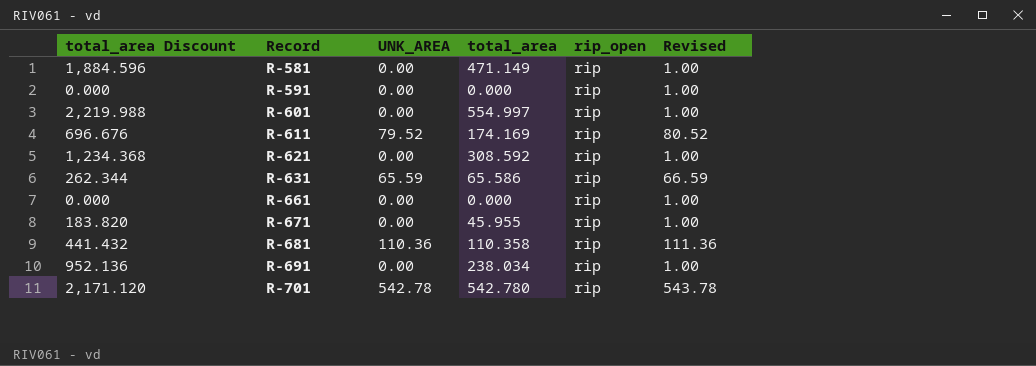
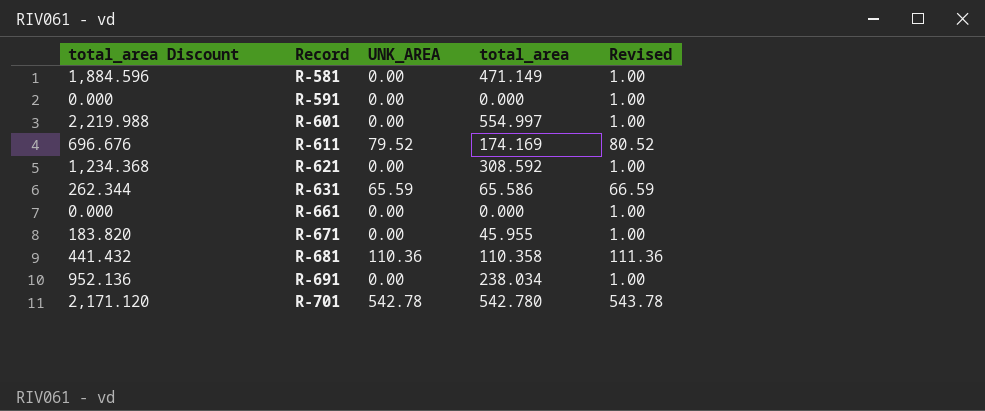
column rip_open | position: 5 -> none

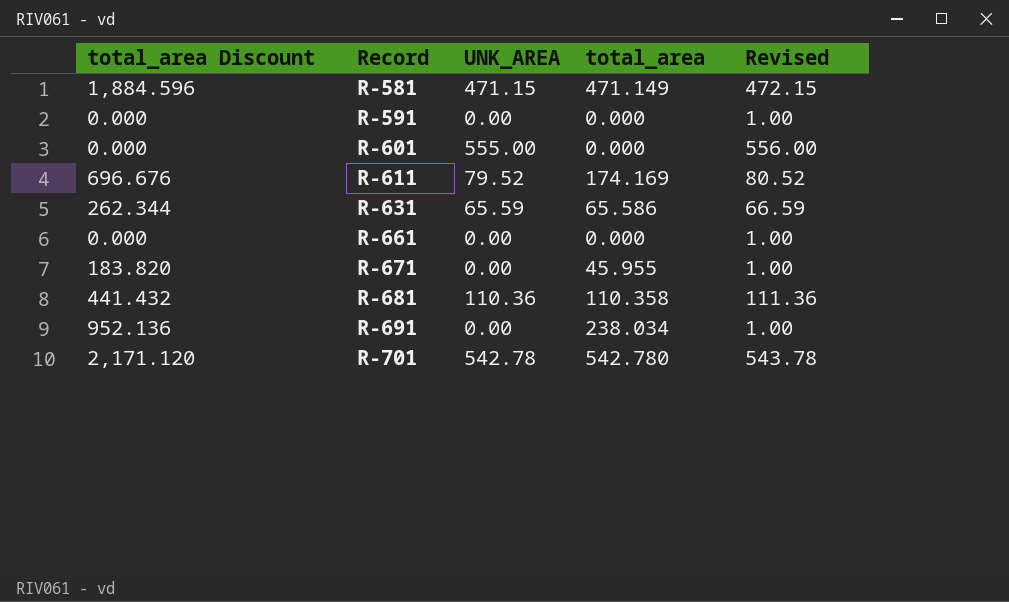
row R-621: 1,234.368 | 0.00 | 308.592 | 1.00 -> none
R-581 | UNK_AREA: 0.00 -> 471.15
R-581 | Revised: 1.00 -> 472.15
R-601 | total_area Discount: 2,219.988 -> 0.000
R-601 | UNK_AREA: 0.00 -> 555.00
R-601 | total_area: 554.997 -> 0.000
R-601 | Revised: 1.00 -> 556.00

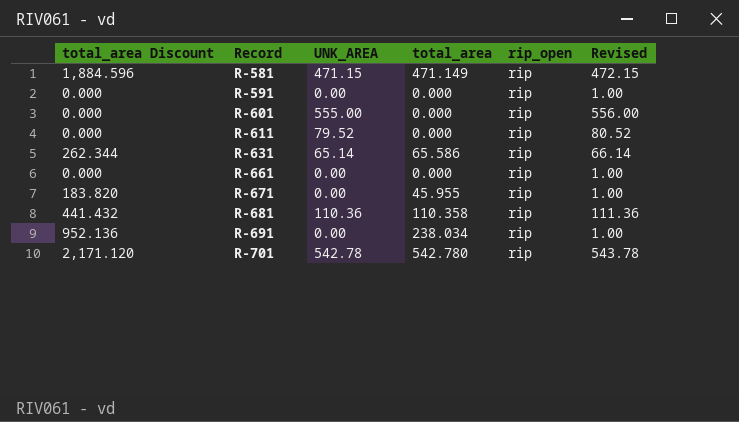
column rip_open | position: none -> 5
R-611 | total_area Discount: 696.676 -> 0.000
R-611 | total_area: 174.169 -> 0.000
R-631 | UNK_AREA: 65.59 -> 65.14
R-631 | Revised: 66.59 -> 66.14

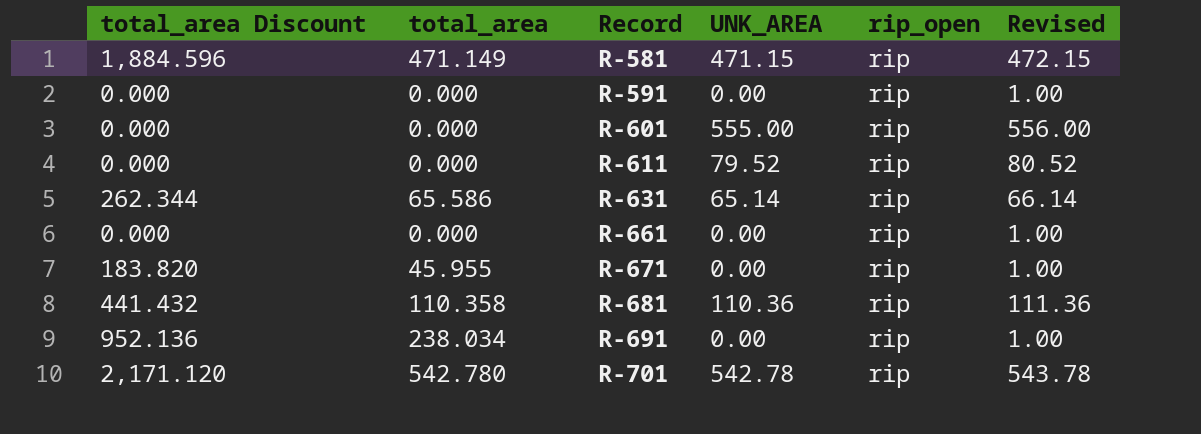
column total_area | position: 4 -> 2

